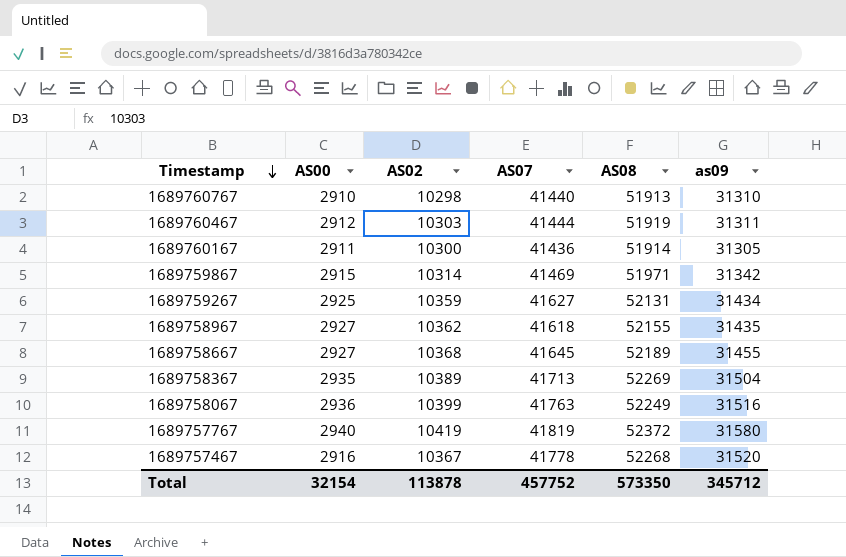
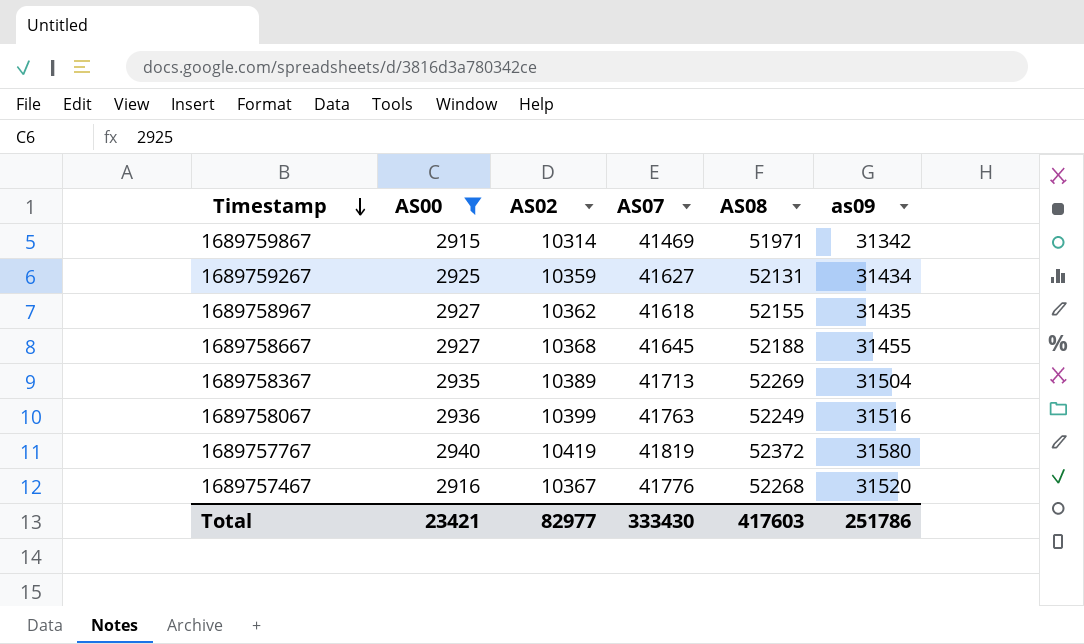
filter: none -> AS00 >= 2915
1689758667 | AS08: 52189 -> 52188
1689757467 | AS07: 41778 -> 41776
Total | AS00: 32154 -> 23421
Total | AS02: 113878 -> 82977
Total | AS07: 457752 -> 333430
Total | AS08: 573350 -> 417603
Total | as09: 345712 -> 251786

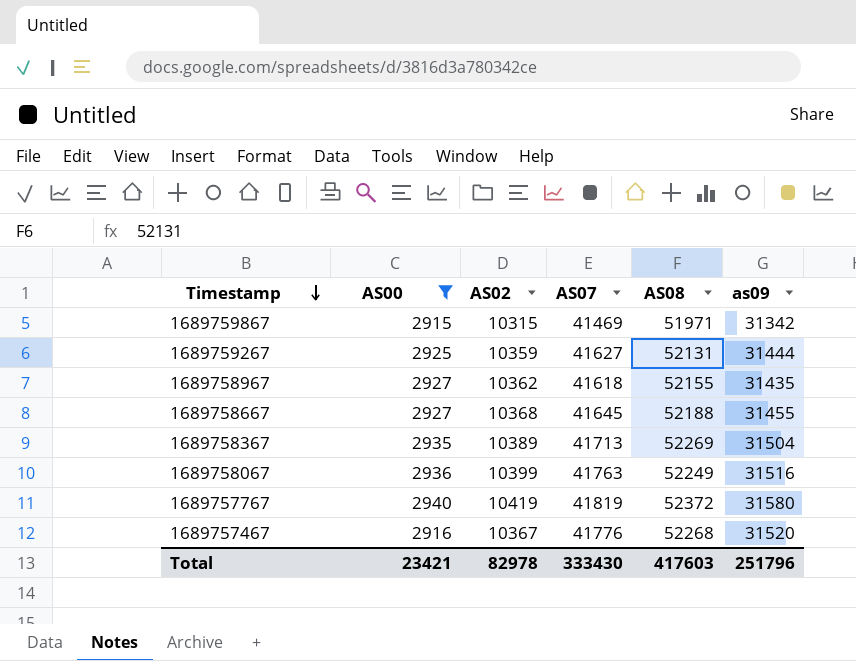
1689759867 | AS02: 10314 -> 10315
1689759267 | as09: 31434 -> 31444
Total | AS02: 82977 -> 82978
Total | as09: 251786 -> 251796

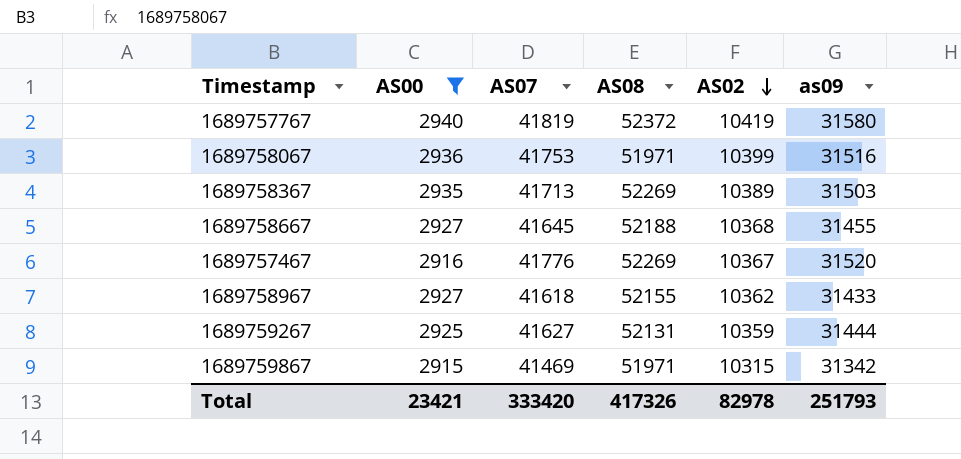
row order: Timestamp descending -> AS02 descending
column AS02 | position: 3 -> 5
1689758067 | AS07: 41763 -> 41753
1689758067 | AS08: 52249 -> 51971
1689758367 | as09: 31504 -> 31503
1689757467 | AS08: 52268 -> 52269
1689758967 | as09: 31435 -> 31433
Total | AS07: 333430 -> 333420
Total | AS08: 417603 -> 417326
Total | as09: 251796 -> 251793

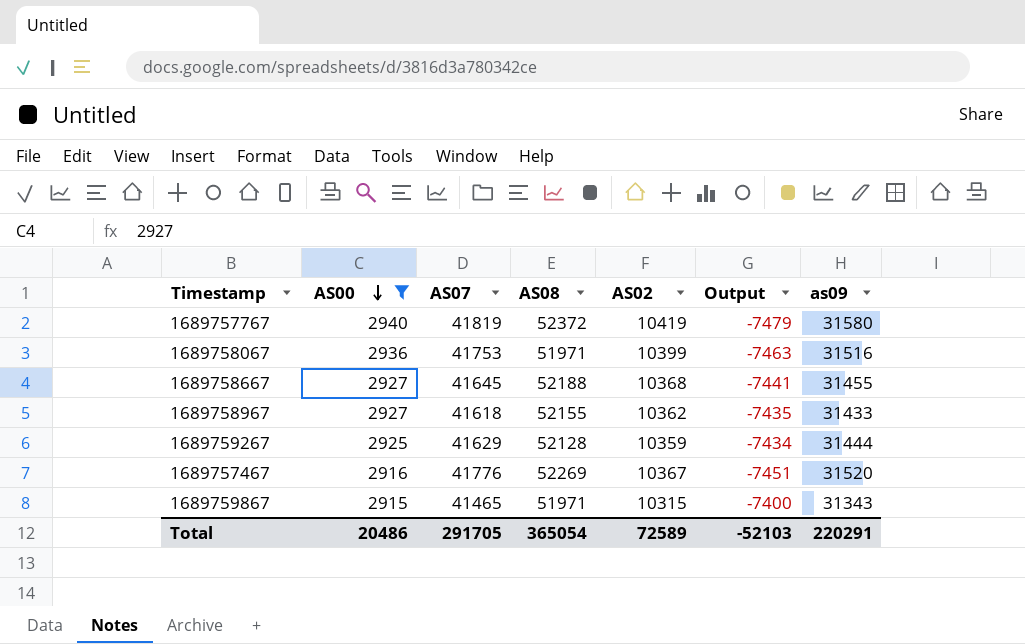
row order: AS02 descending -> AS00 descending
column Output | formula: none -> [AS00] - [AS02]
row 1689758367: 2935 | 41713 | 52269 | 10389 | 31503 -> none
1689759267 | AS07: 41627 -> 41629
1689759267 | AS08: 52131 -> 52128
1689759867 | AS07: 41469 -> 41465
1689759867 | as09: 31342 -> 31343
Total | AS00: 23421 -> 20486
Total | AS07: 333420 -> 291705
Total | AS08: 417326 -> 365054
Total | AS02: 82978 -> 72589
Total | as09: 251793 -> 220291

